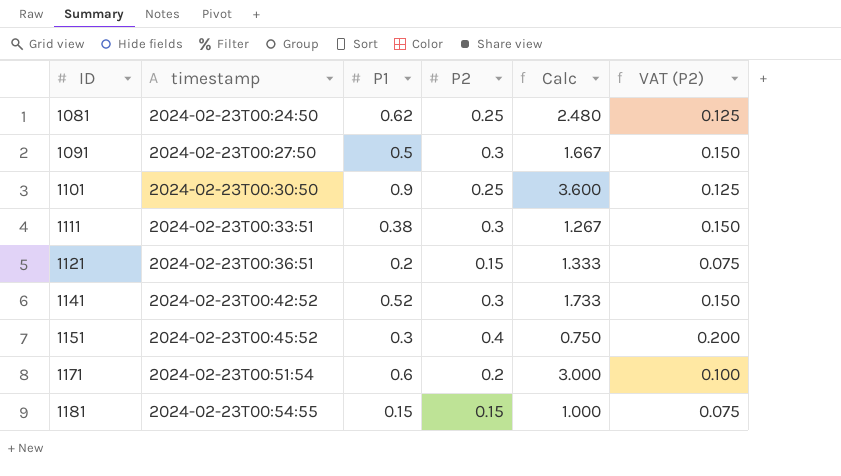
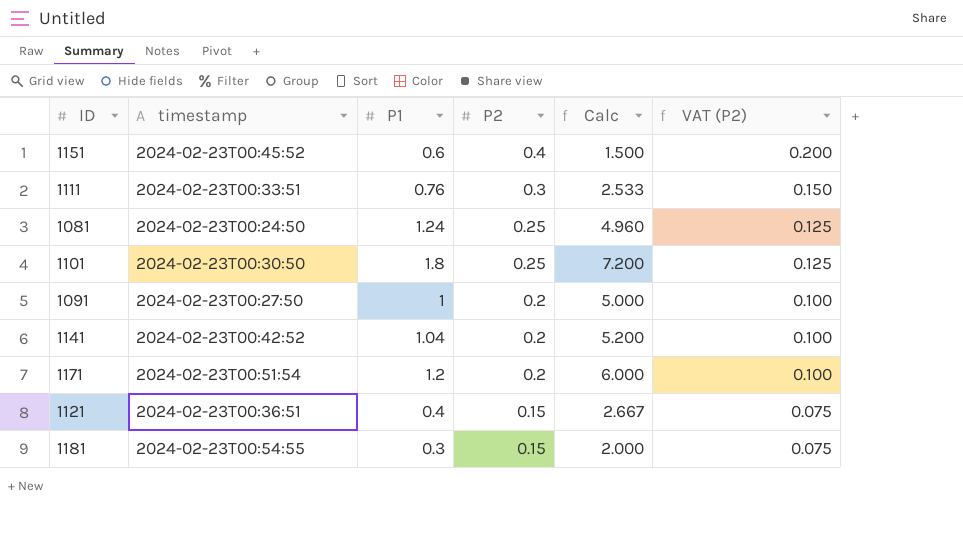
row order: ID ascending -> P2 descending
1151 | P1: 0.3 -> 0.6
1151 | Calc: 0.750 -> 1.500
1111 | P1: 0.38 -> 0.76
1111 | Calc: 1.267 -> 2.533
1081 | P1: 0.62 -> 1.24
1081 | Calc: 2.480 -> 4.960
1101 | P1: 0.9 -> 1.8
1101 | Calc: 3.600 -> 7.200
1091 | P1: 0.5 -> 1
1091 | P2: 0.3 -> 0.2
1091 | Calc: 1.667 -> 5.000
1091 | VAT (P2): 0.150 -> 0.100
1141 | P1: 0.52 -> 1.04
1141 | P2: 0.3 -> 0.2
1141 | Calc: 1.733 -> 5.200
1141 | VAT (P2): 0.150 -> 0.100
1171 | P1: 0.6 -> 1.2
1171 | Calc: 3.000 -> 6.000
1121 | P1: 0.2 -> 0.4
1121 | Calc: 1.333 -> 2.667
1181 | P1: 0.15 -> 0.3
1181 | Calc: 1.000 -> 2.000

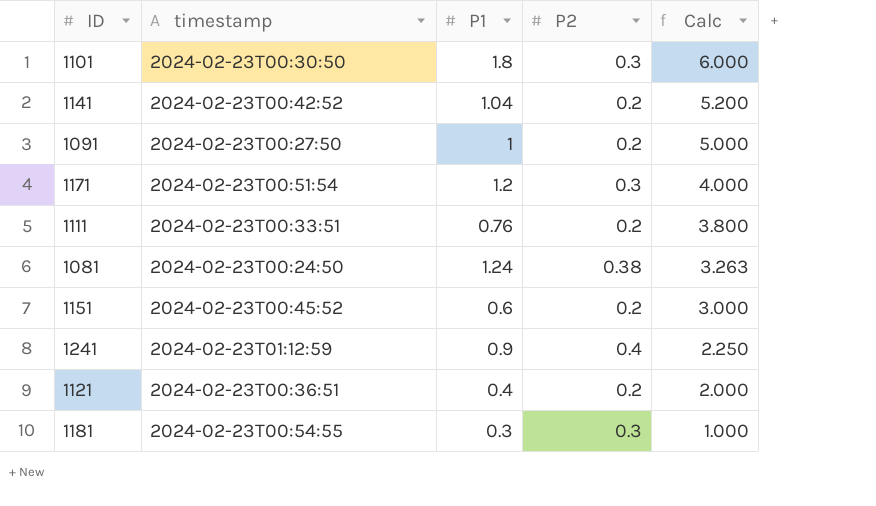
row order: P2 descending -> Calc descending
column VAT (P2) | formula: [P2] * 0.5 -> none
1101 | P2: 0.25 -> 0.3
1101 | Calc: 7.200 -> 6.000
1171 | P2: 0.2 -> 0.3
1171 | Calc: 6.000 -> 4.000
1111 | P2: 0.3 -> 0.2
1111 | Calc: 2.533 -> 3.800
1081 | P2: 0.25 -> 0.38
1081 | Calc: 4.960 -> 3.263
1151 | P2: 0.4 -> 0.2
1151 | Calc: 1.500 -> 3.000
row 1241: none -> 2024-02-23T01:12:59 | 0.9 | 0.4 | 2.250
1121 | P2: 0.15 -> 0.2
1121 | Calc: 2.667 -> 2.000
1181 | P2: 0.15 -> 0.3
1181 | Calc: 2.000 -> 1.000

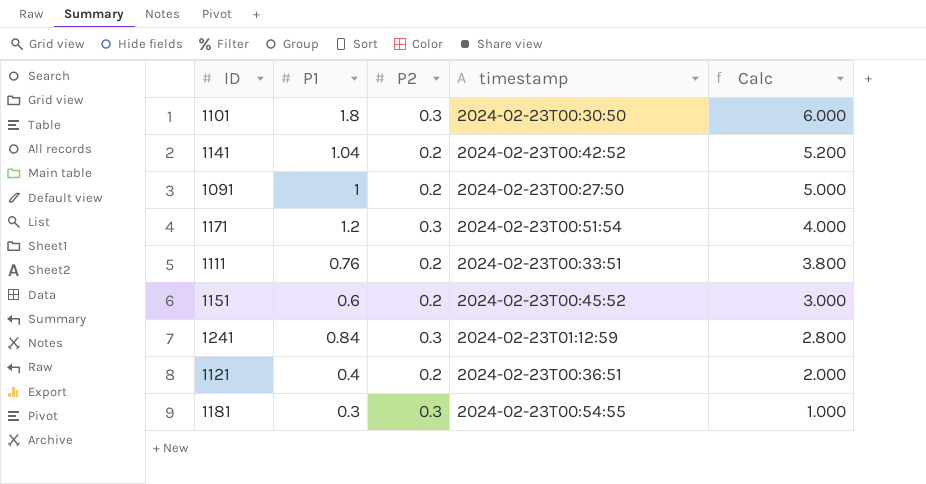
column timestamp | position: 2 -> 4
row 1081: 2024-02-23T00:24:50 | 1.24 | 0.38 | 3.263 -> none
1241 | P1: 0.9 -> 0.84
1241 | P2: 0.4 -> 0.3
1241 | Calc: 2.250 -> 2.800

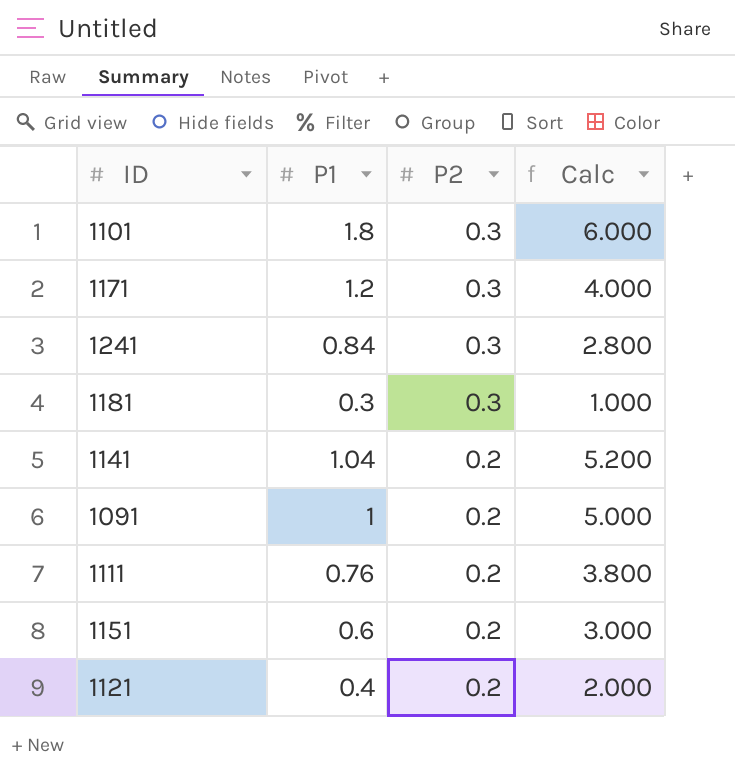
row order: Calc descending -> P2 descending
column timestamp | position: 4 -> none

